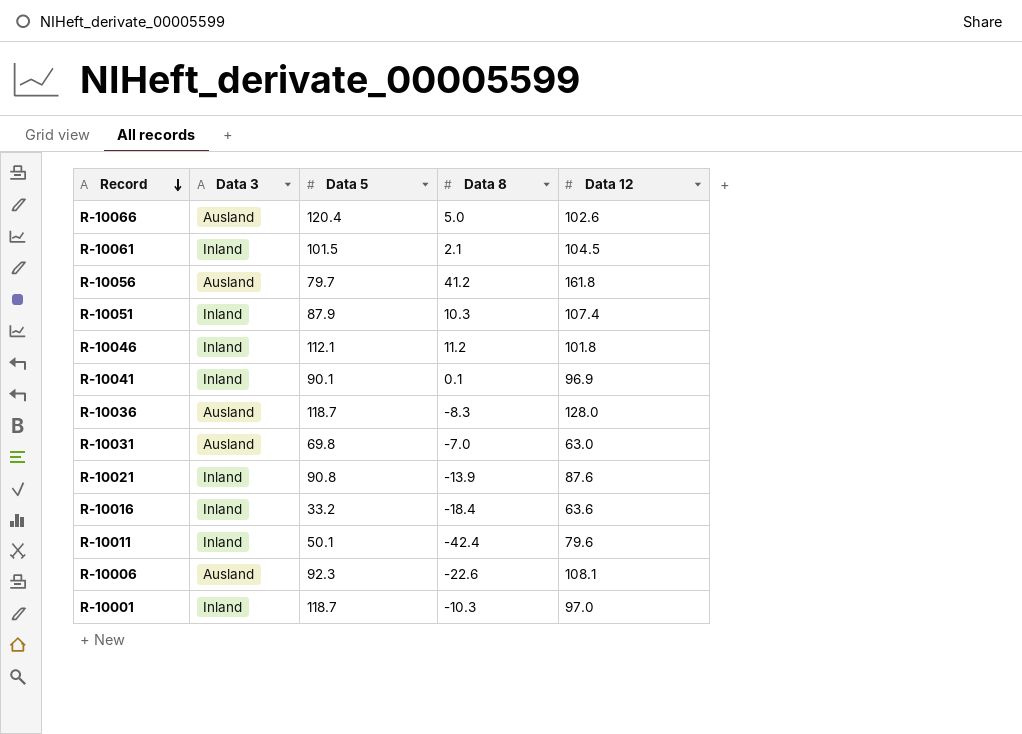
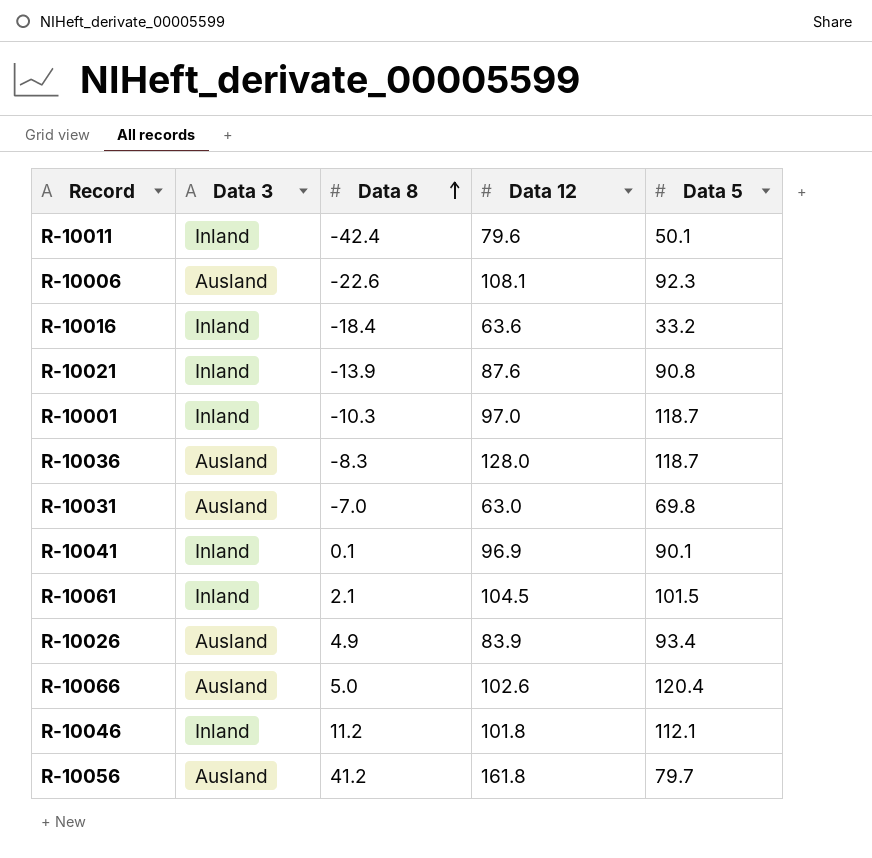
row order: Record descending -> Data 8 ascending
column Data 5 | position: 3 -> 5
row R-10051: Inland | 87.9 | 10.3 | 107.4 -> none
row R-10026: none -> Ausland | 4.9 | 83.9 | 93.4

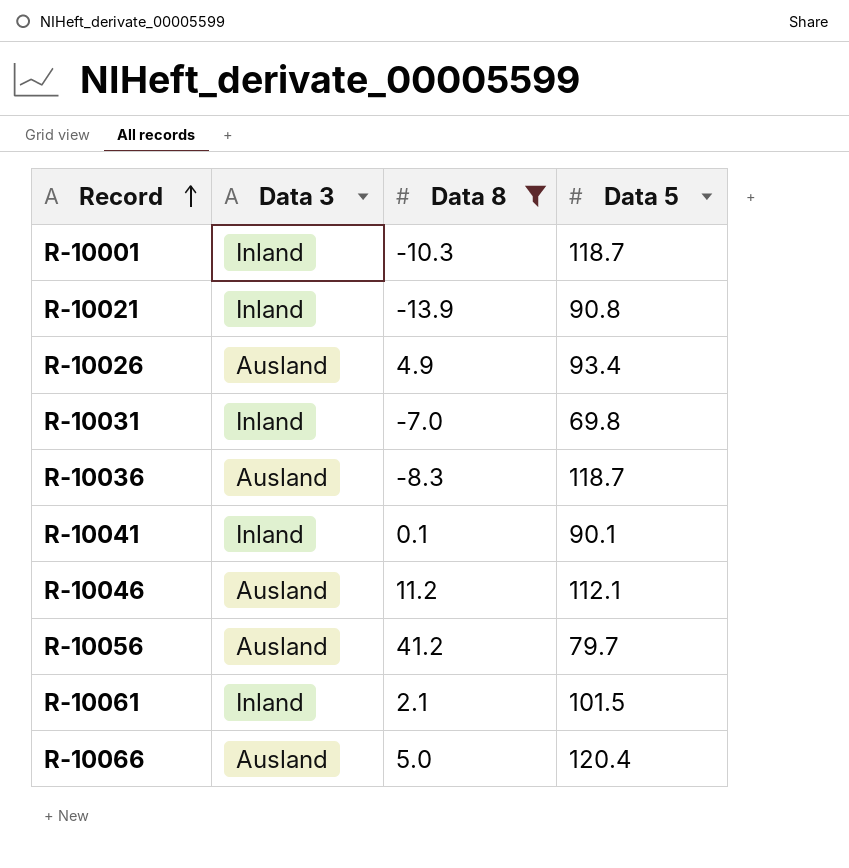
filter: none -> Data 8 >= -13.9
row order: Data 8 ascending -> Record ascending
column Data 12 | position: 4 -> none
R-10031 | Data 3: Ausland -> Inland
R-10046 | Data 3: Inland -> Ausland

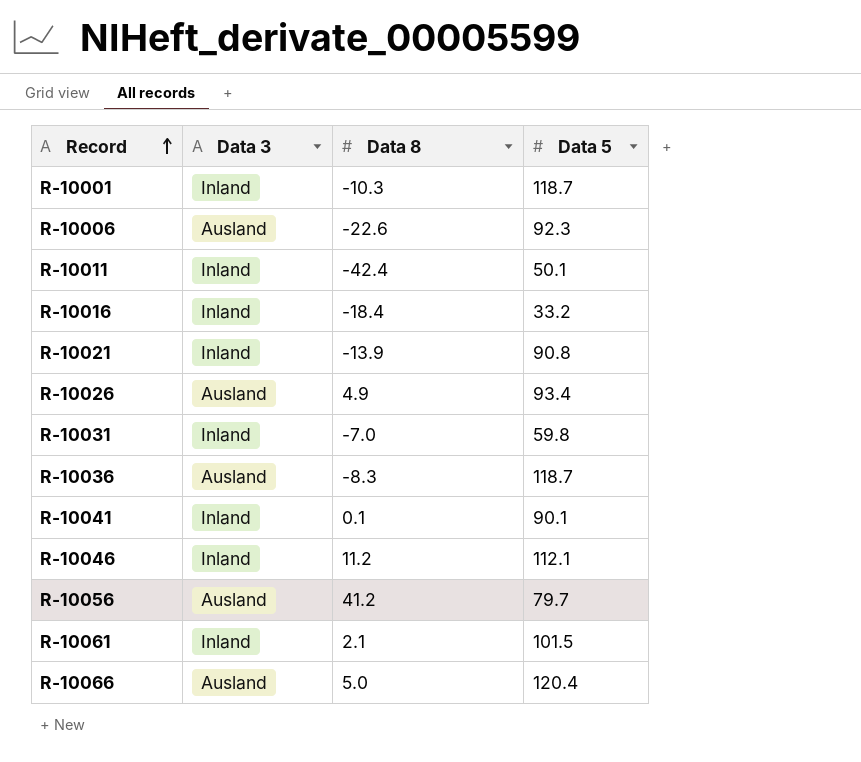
filter: Data 8 >= -13.9 -> none
R-10031 | Data 5: 69.8 -> 59.8
R-10046 | Data 3: Ausland -> Inland

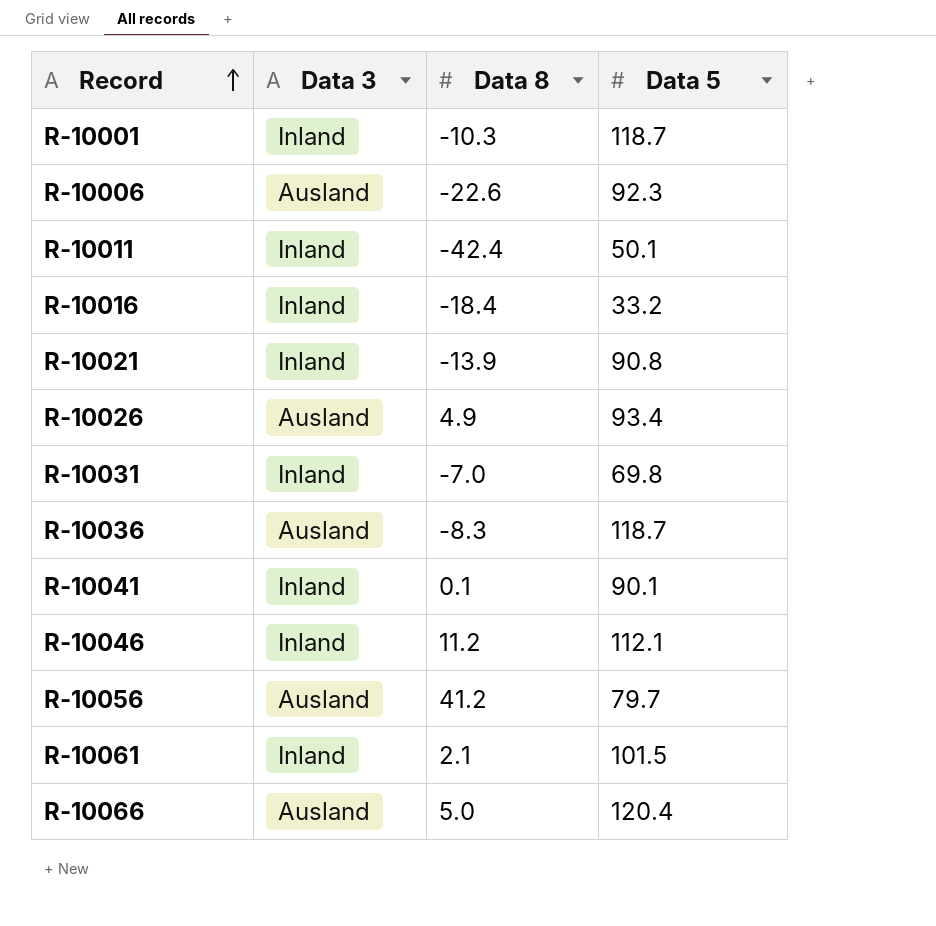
R-10031 | Data 5: 59.8 -> 69.8

